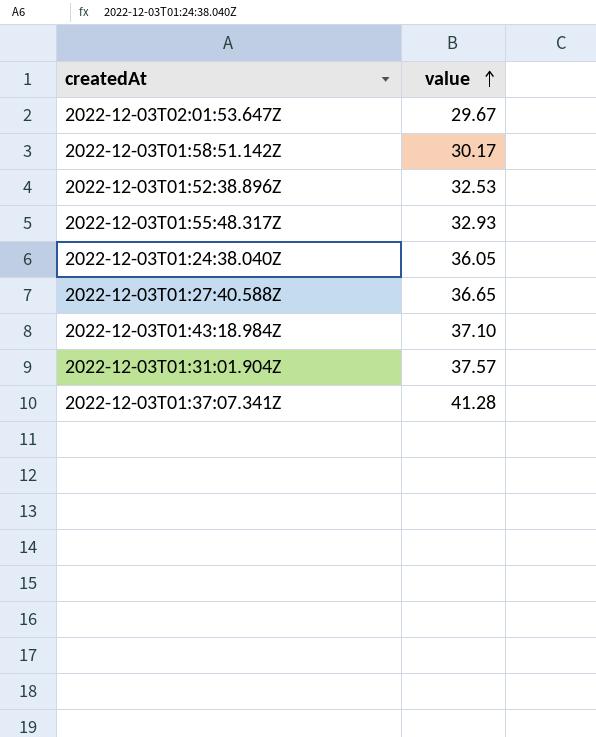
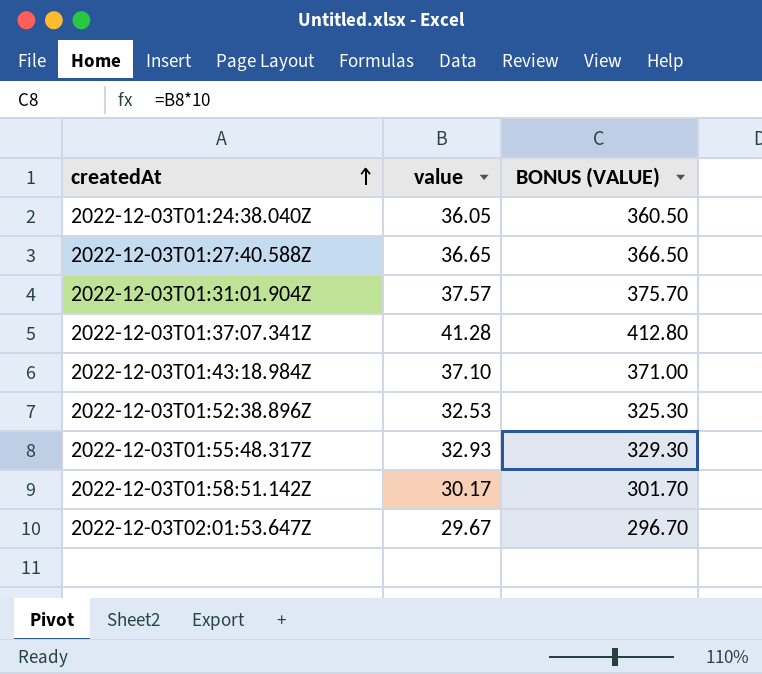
row order: value ascending -> createdAt ascending
column BONUS (VALUE) | formula: none -> [value] * 10

